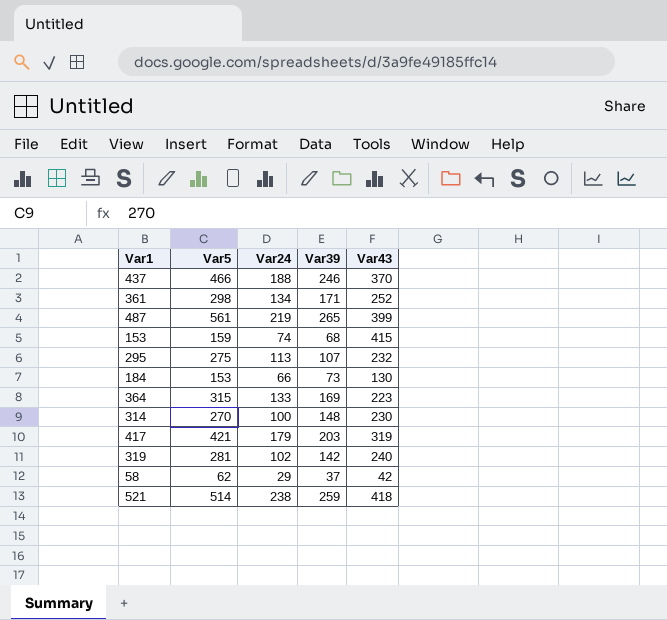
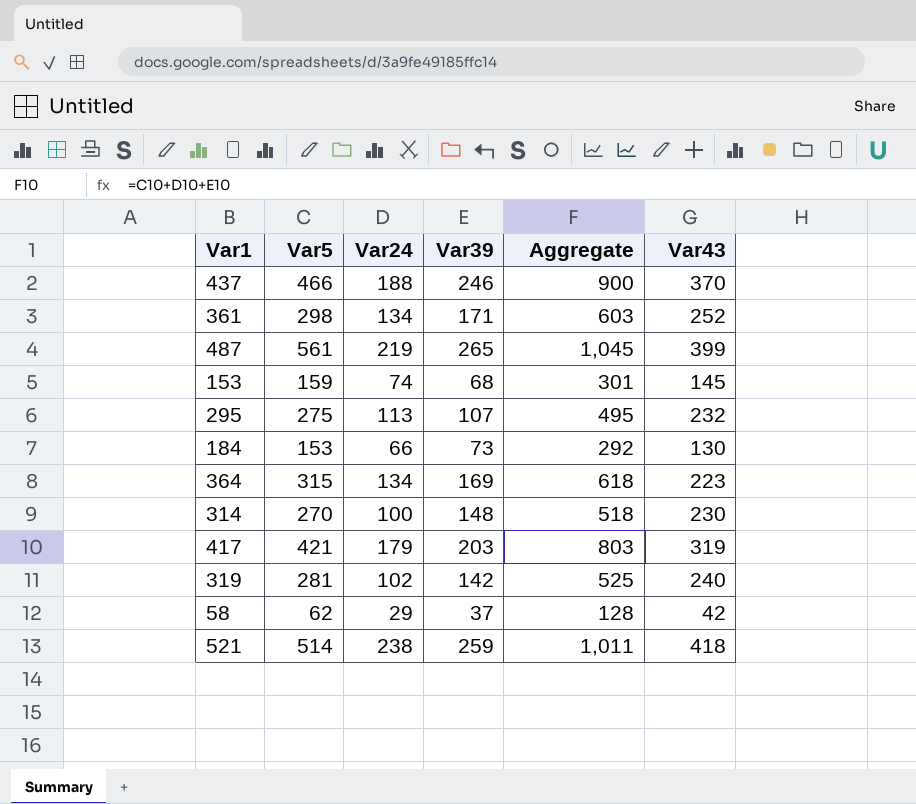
column Aggregate | formula: none -> [Var5] + [Var24] + [Var39]
153 | Var43: 415 -> 145
364 | Var24: 133 -> 134

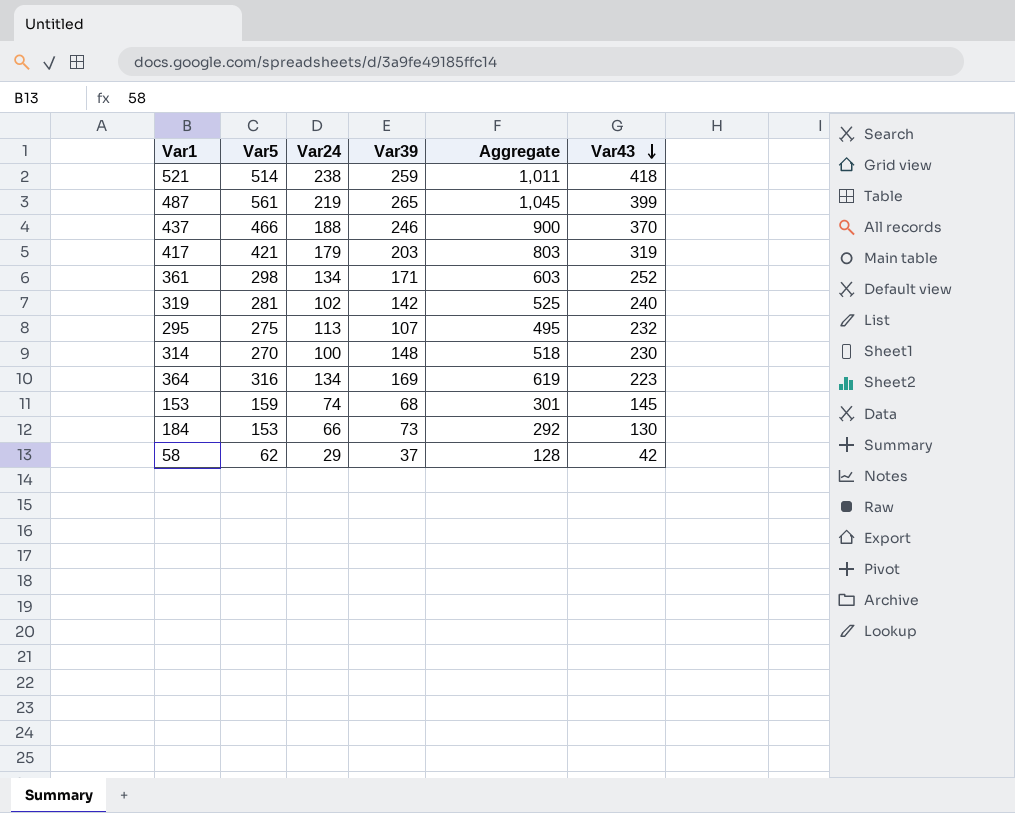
row order: none -> Var43 descending
364 | Var5: 315 -> 316
364 | Aggregate: 618 -> 619

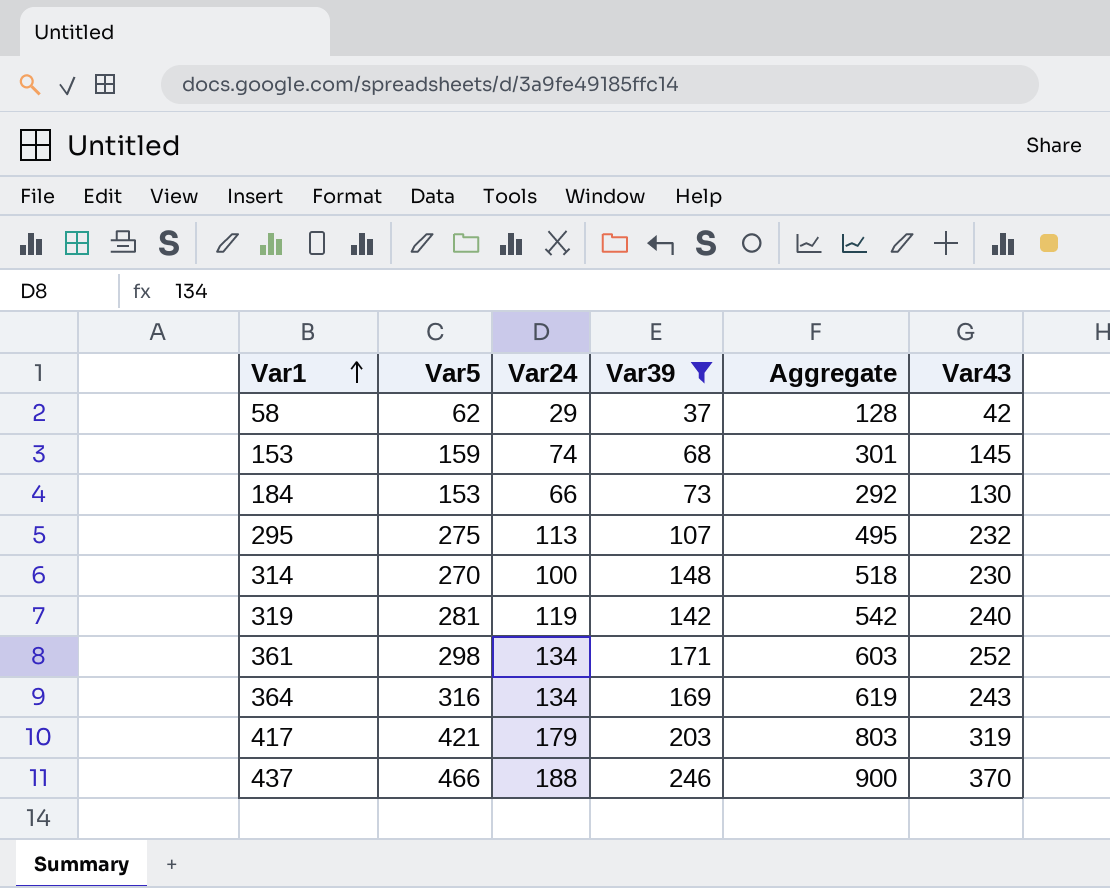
filter: none -> Var39 <= 246
row order: Var43 descending -> Var1 ascending
319 | Var24: 102 -> 119
319 | Aggregate: 525 -> 542
364 | Var43: 223 -> 243

